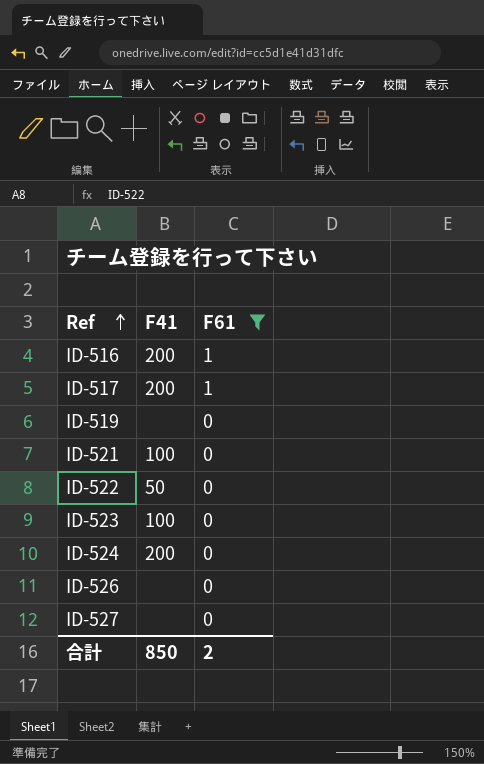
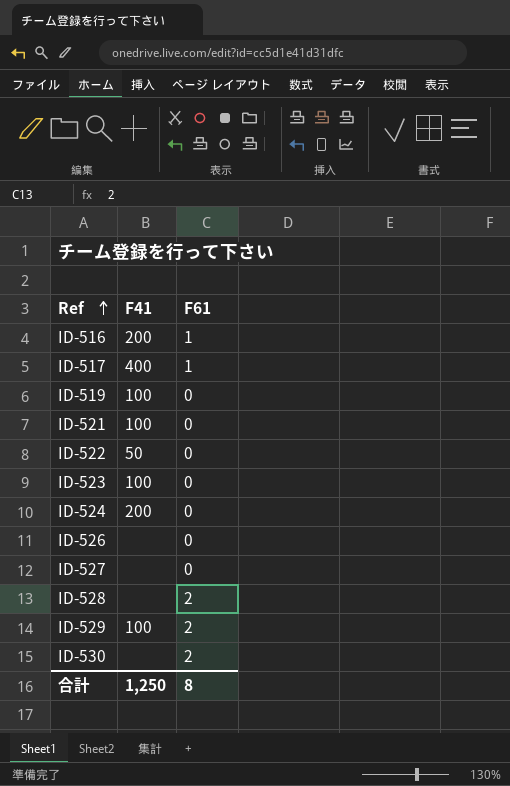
filter: F61 != 2 -> none
ID-517 | F41: 200 -> 400
ID-519 | F41: none -> 100
合計 | F41: 850 -> 1,250
合計 | F61: 2 -> 8

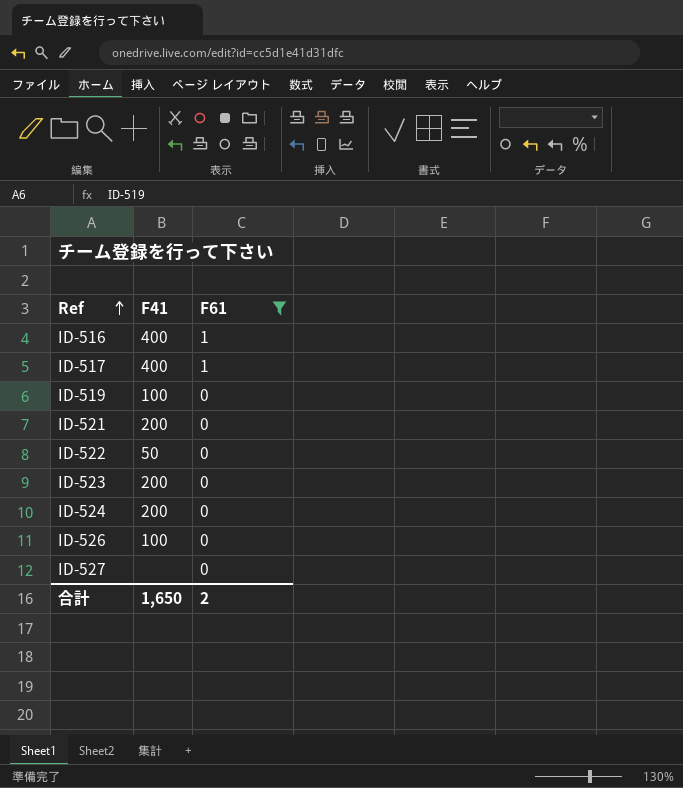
filter: none -> F61 != 2
ID-516 | F41: 200 -> 400
ID-521 | F41: 100 -> 200
ID-523 | F41: 100 -> 200
ID-526 | F41: none -> 100
合計 | F41: 1,250 -> 1,650
合計 | F61: 8 -> 2

